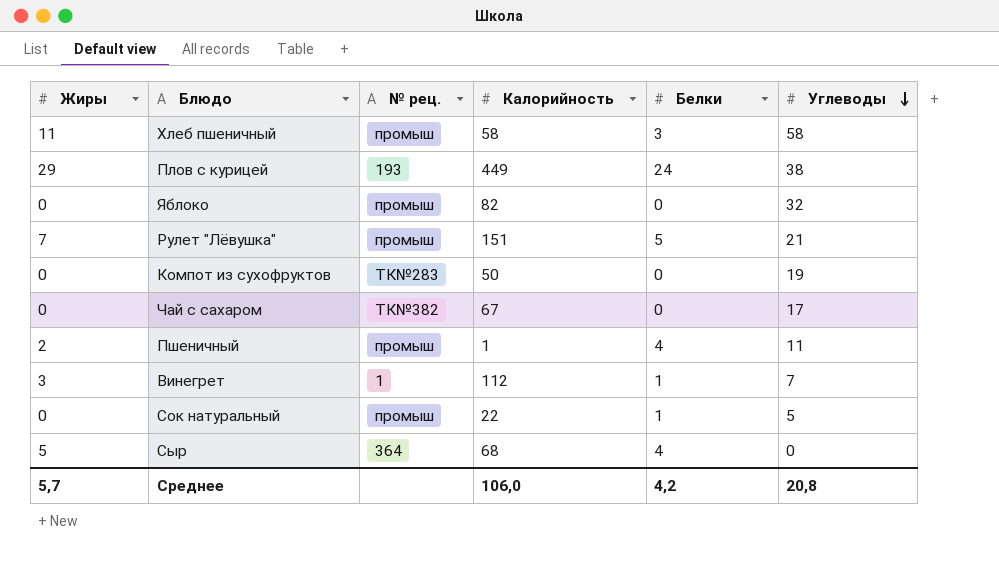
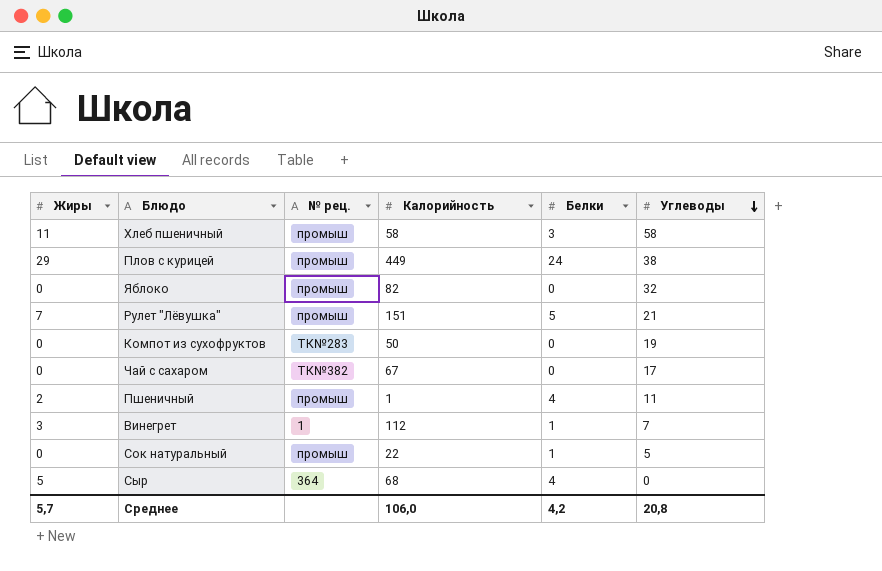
Плов с курицей | № рец.: 193 -> промыш

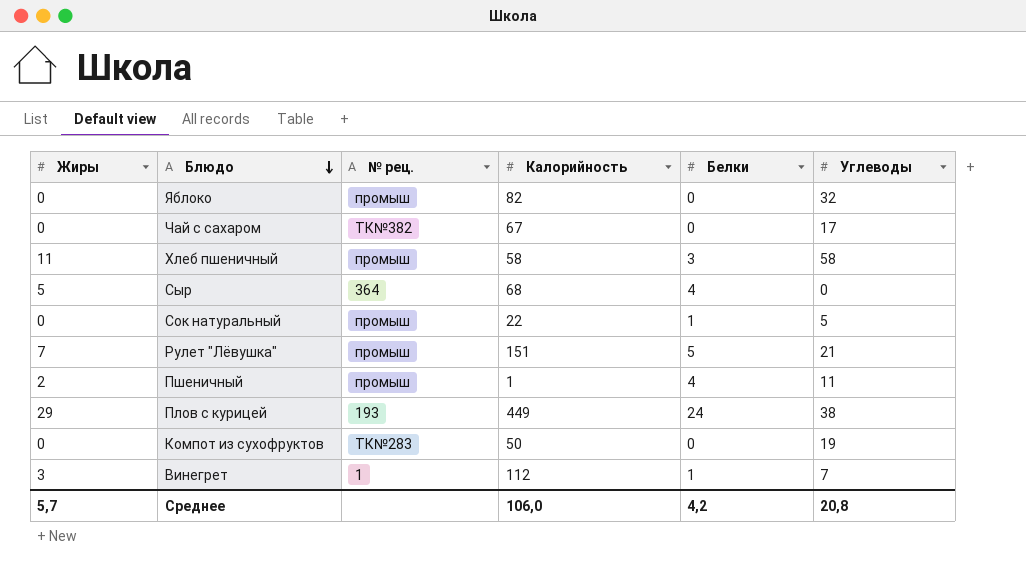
row order: Углеводы descending -> Блюдо descending
Плов с курицей | № рец.: промыш -> 193

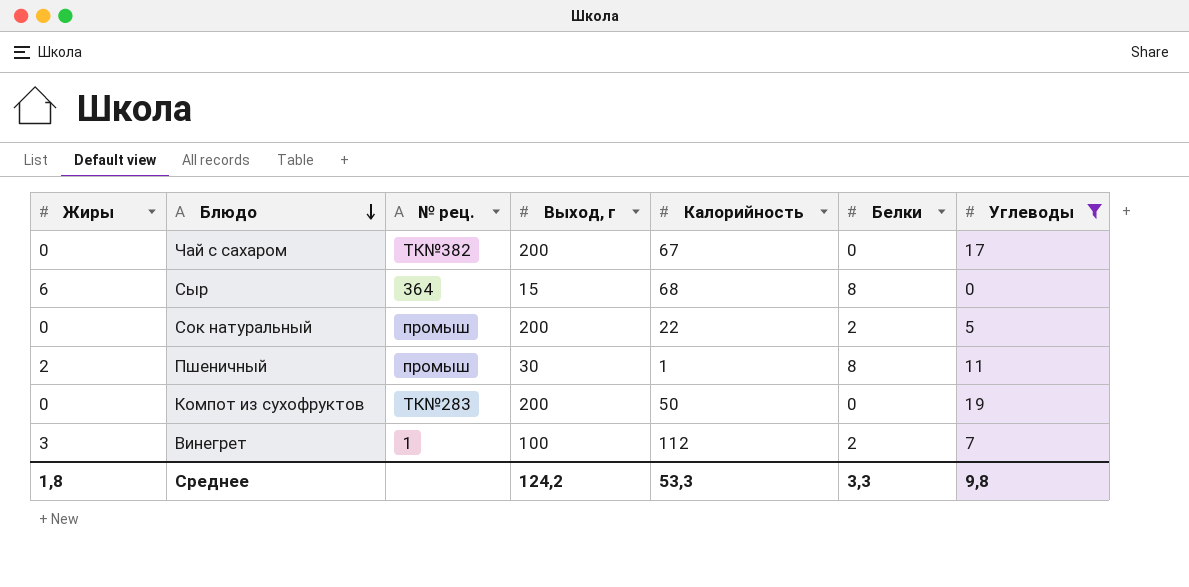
filter: none -> Углеводы <= 19
column Выход, г | position: none -> 4
Сыр | Жиры: 5 -> 6
Сыр | Белки: 4 -> 8
Сок натуральный | Белки: 1 -> 2
Пшеничный | Белки: 4 -> 8
Винегрет | Белки: 1 -> 2
Среднее | Жиры: 5,7 -> 1,8
Среднее | Калорийность: 106,0 -> 53,3
Среднее | Белки: 4,2 -> 3,3
Среднее | Углеводы: 20,8 -> 9,8

